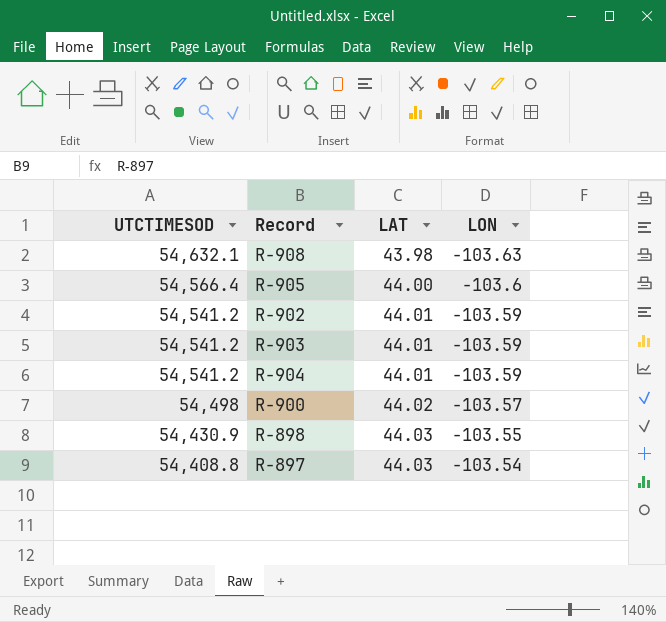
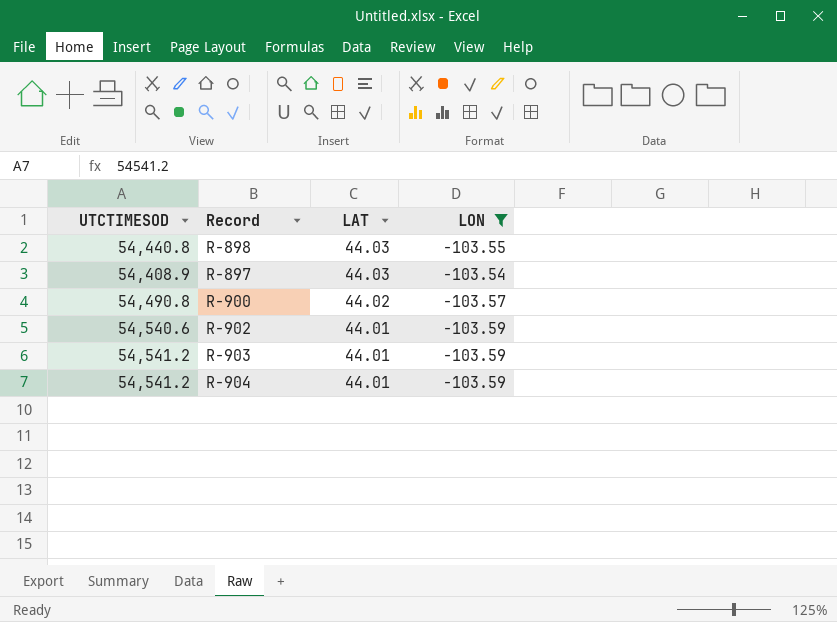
filter: none -> LON >= -103.59
row order: UTCTIMESOD descending -> LAT descending
R-898 | UTCTIMESOD: 54,430.9 -> 54,440.8
R-897 | UTCTIMESOD: 54,408.8 -> 54,408.9
R-900 | UTCTIMESOD: 54,498 -> 54,490.8
R-902 | UTCTIMESOD: 54,541.2 -> 54,540.6

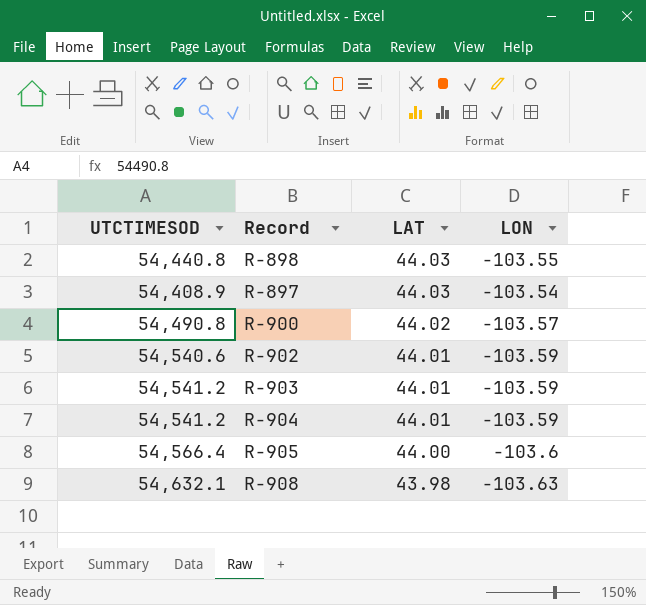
filter: LON >= -103.59 -> none

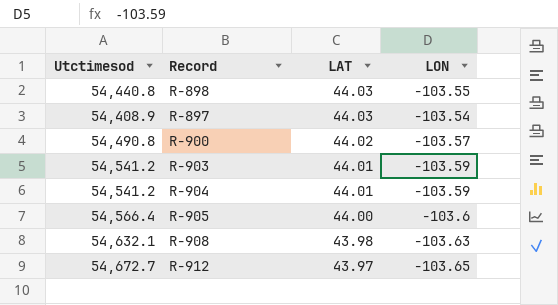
column name: UTCTIMESOD -> Utctimesod
row R-902: 54,540.6 | 44.01 | -103.59 -> none
row R-912: none -> 54,672.7 | 43.97 | -103.65

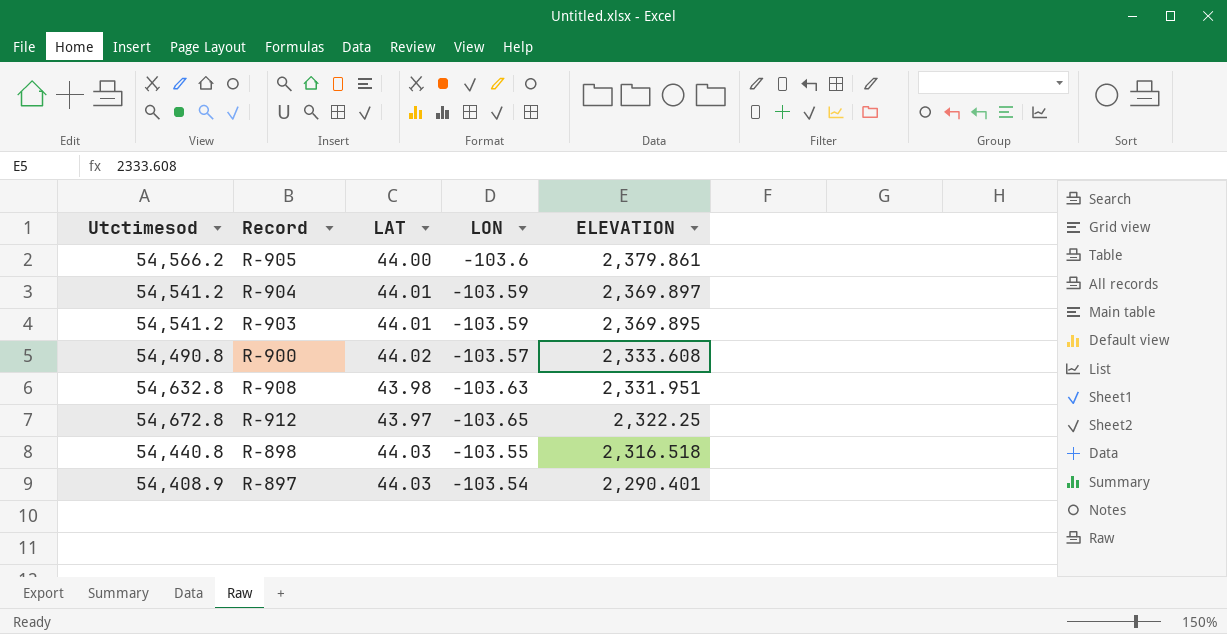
row order: LAT descending -> ELEVATION descending
column ELEVATION | position: none -> 5
R-905 | Utctimesod: 54,566.4 -> 54,566.2
R-908 | Utctimesod: 54,632.1 -> 54,632.8
R-912 | Utctimesod: 54,672.7 -> 54,672.8

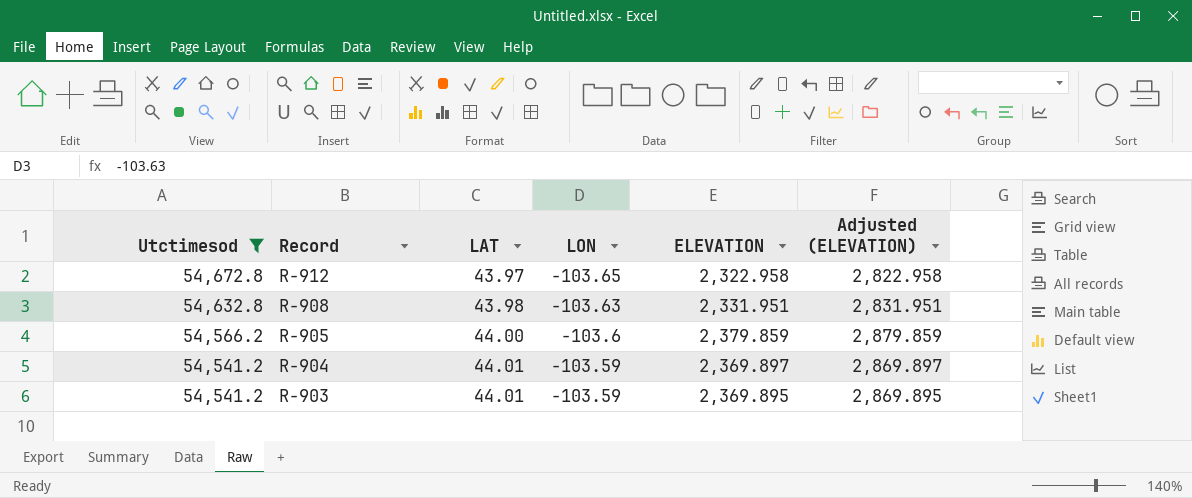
filter: none -> Utctimesod >= 54,541.2
row order: ELEVATION descending -> Utctimesod descending
column Adjusted (ELEVATION) | formula: none -> [ELEVATION] + 500
R-912 | ELEVATION: 2,322.25 -> 2,322.958
R-905 | ELEVATION: 2,379.861 -> 2,379.859

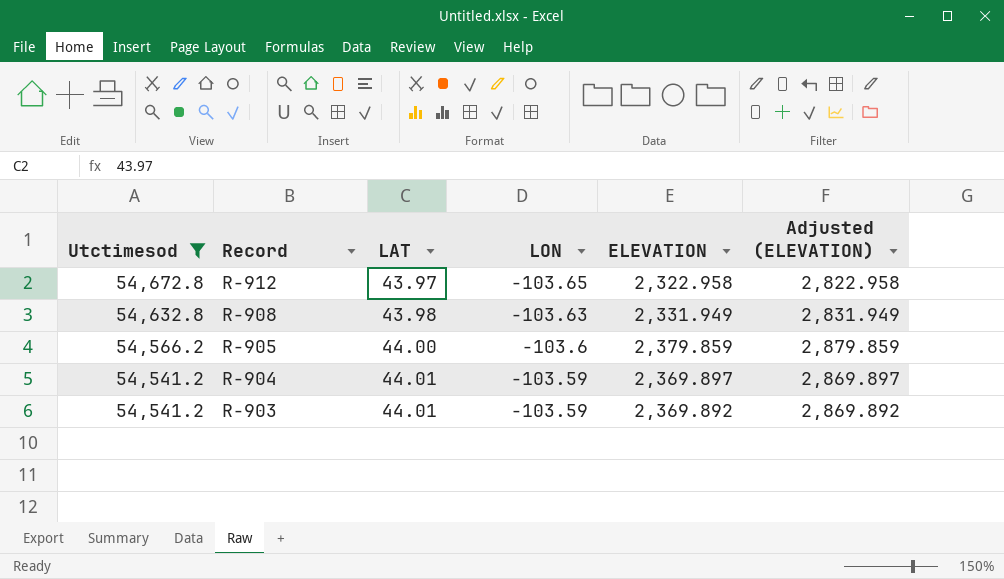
R-908 | ELEVATION: 2,331.951 -> 2,331.949
R-908 | Adjusted (ELEVATION): 2,831.951 -> 2,831.949
R-903 | ELEVATION: 2,369.895 -> 2,369.892
R-903 | Adjusted (ELEVATION): 2,869.895 -> 2,869.892

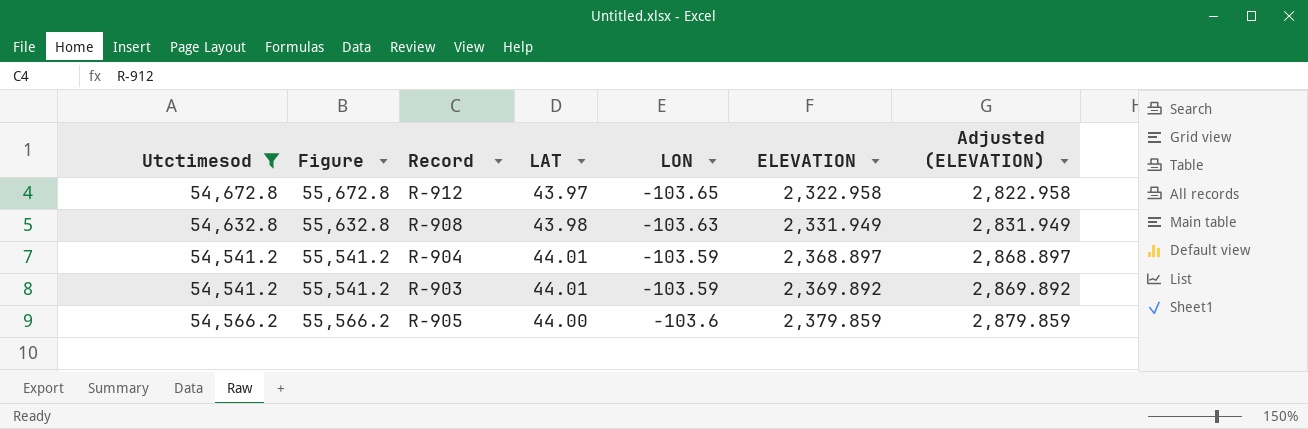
row order: Utctimesod descending -> ELEVATION ascending
column Figure | formula: none -> [Utctimesod] + 1000
R-904 | ELEVATION: 2,369.897 -> 2,368.897
R-904 | Adjusted (ELEVATION): 2,869.897 -> 2,868.897

